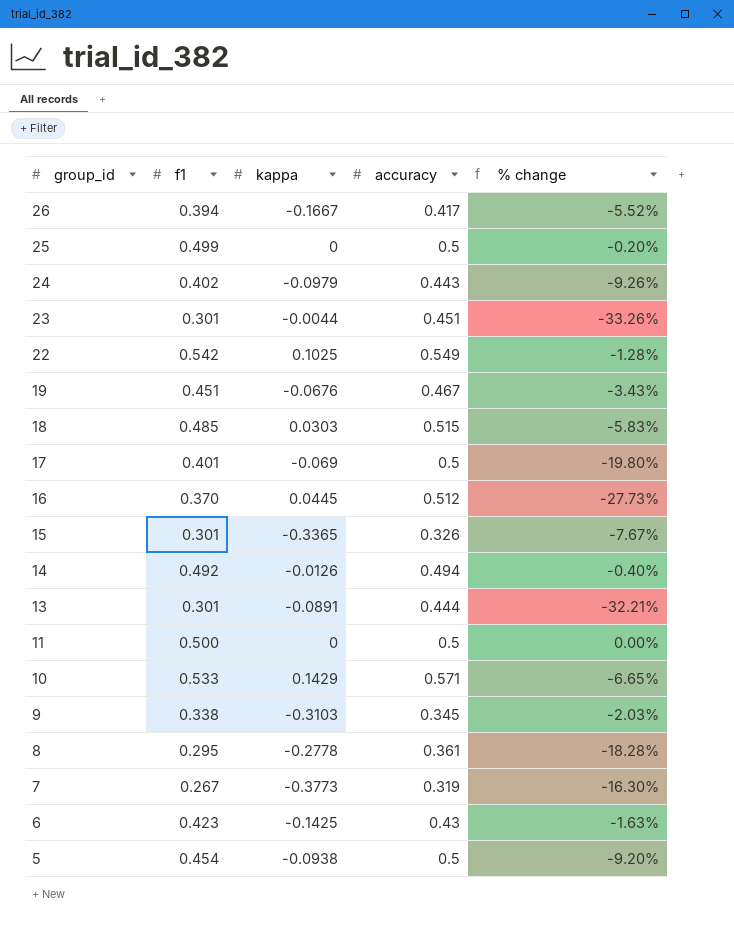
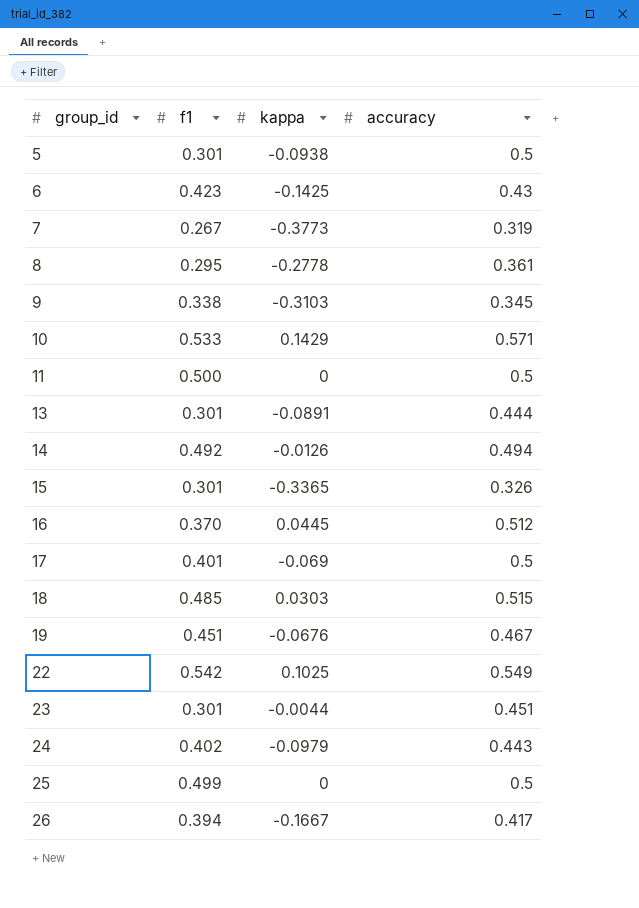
row order: group_id descending -> group_id ascending
column % change | formula: ([f1] - [accuracy]) / [accuracy] -> none
5 | f1: 0.454 -> 0.301

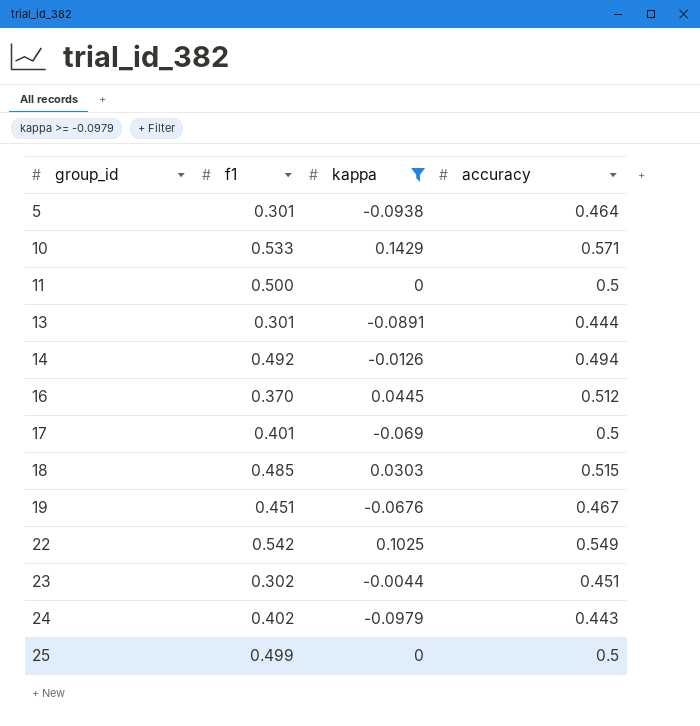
filter: none -> kappa >= -0.0979
5 | accuracy: 0.5 -> 0.464
23 | f1: 0.301 -> 0.302

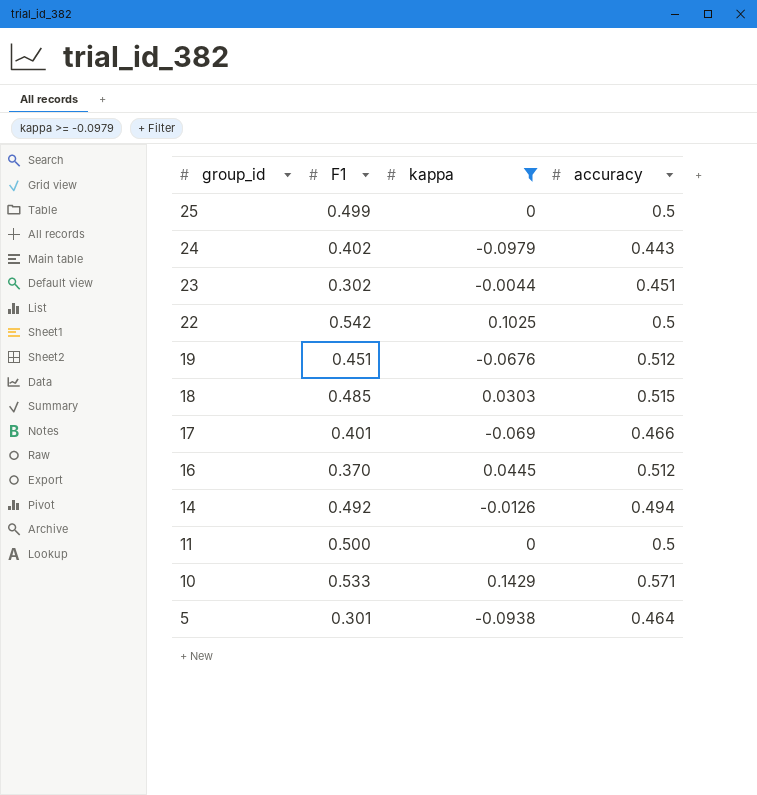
row order: group_id ascending -> group_id descending
column name: f1 -> F1
row 13: 0.301 | -0.0891 | 0.444 -> none
22 | accuracy: 0.549 -> 0.5
19 | accuracy: 0.467 -> 0.512
17 | accuracy: 0.5 -> 0.466

